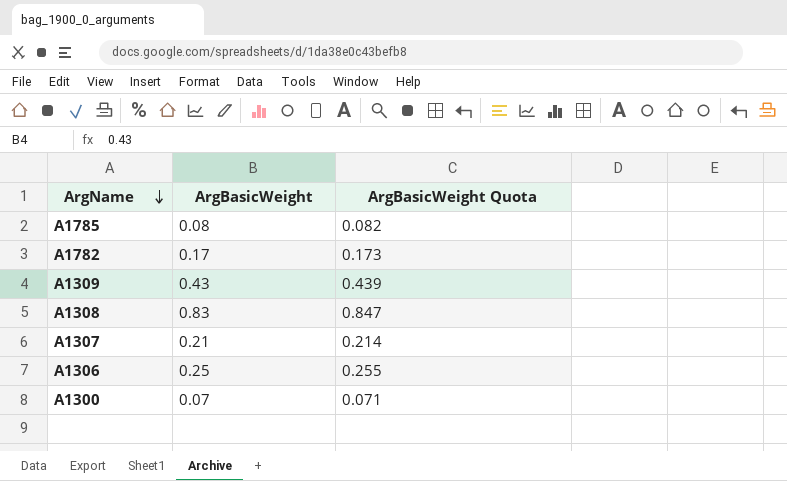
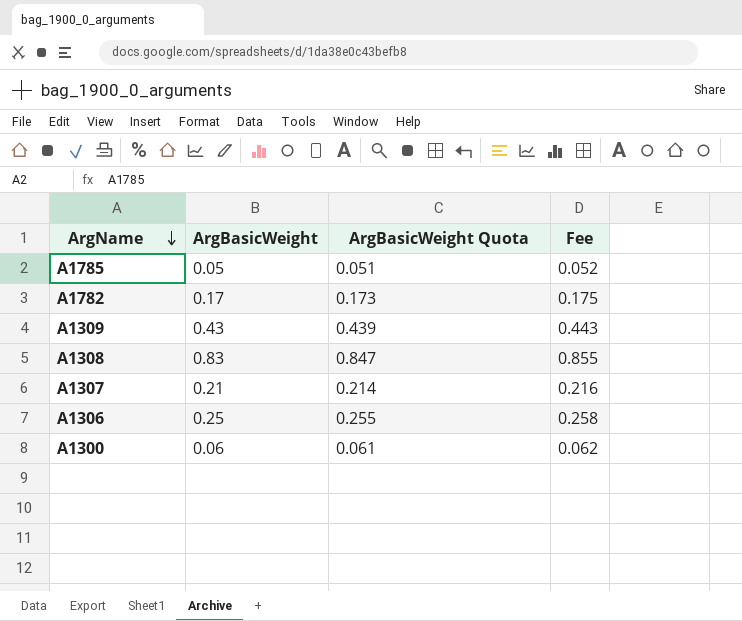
column Fee | formula: none -> [ArgBasicWeight] * 1.03
A1785 | ArgBasicWeight: 0.08 -> 0.05
A1785 | ArgBasicWeight Quota: 0.082 -> 0.051
A1300 | ArgBasicWeight: 0.07 -> 0.06
A1300 | ArgBasicWeight Quota: 0.071 -> 0.061

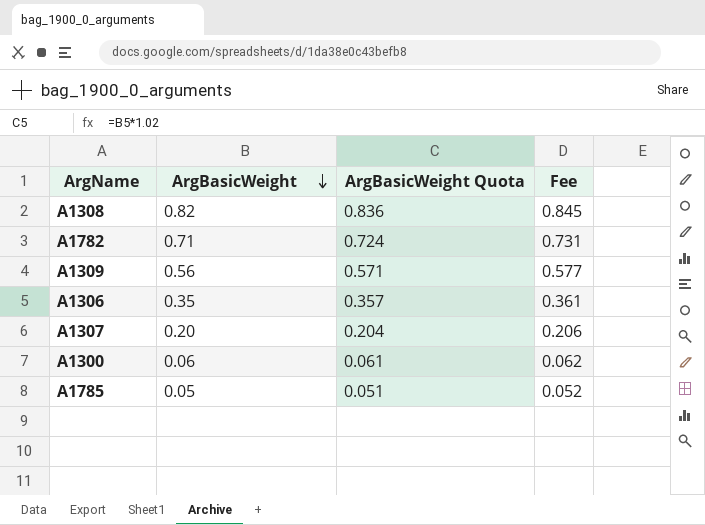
row order: ArgName descending -> ArgBasicWeight descending
A1308 | ArgBasicWeight: 0.83 -> 0.82
A1308 | ArgBasicWeight Quota: 0.847 -> 0.836
A1308 | Fee: 0.855 -> 0.845
A1782 | ArgBasicWeight: 0.17 -> 0.71
A1782 | ArgBasicWeight Quota: 0.173 -> 0.724
A1782 | Fee: 0.175 -> 0.731
A1309 | ArgBasicWeight: 0.43 -> 0.56
A1309 | ArgBasicWeight Quota: 0.439 -> 0.571
A1309 | Fee: 0.443 -> 0.577
A1306 | ArgBasicWeight: 0.25 -> 0.35
A1306 | ArgBasicWeight Quota: 0.255 -> 0.357
A1306 | Fee: 0.258 -> 0.361
A1307 | ArgBasicWeight: 0.21 -> 0.20
A1307 | ArgBasicWeight Quota: 0.214 -> 0.204
A1307 | Fee: 0.216 -> 0.206

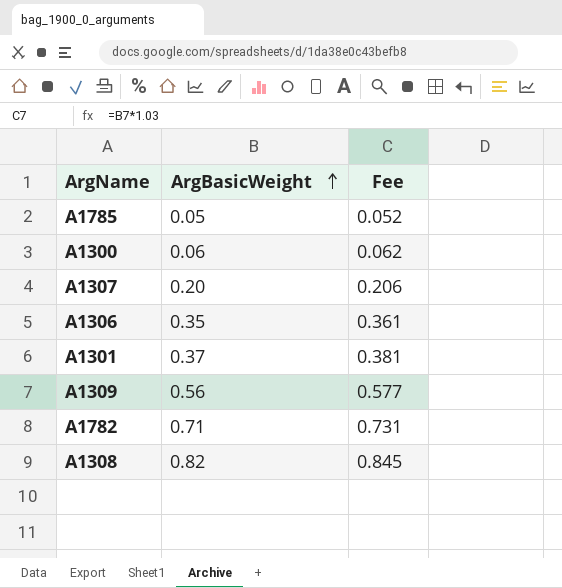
row order: ArgBasicWeight descending -> ArgBasicWeight ascending
column ArgBasicWeight Quota | formula: [ArgBasicWeight] * 1.02 -> none
row A1301: none -> 0.37 | 0.381

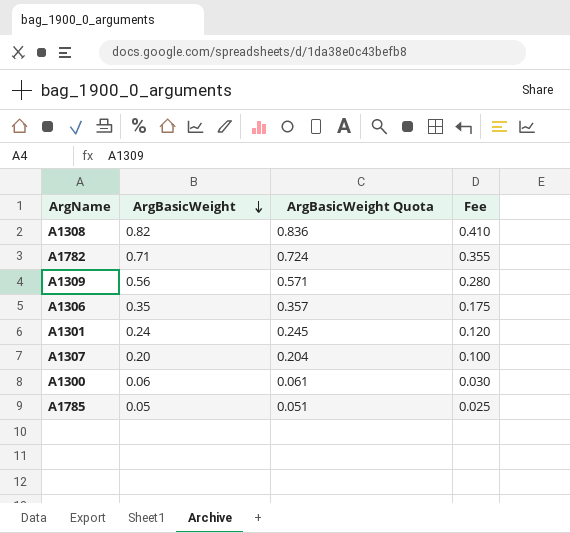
row order: ArgBasicWeight ascending -> ArgBasicWeight descending
column ArgBasicWeight Quota | formula: none -> [ArgBasicWeight] * 1.02
column Fee | formula: [ArgBasicWeight] * 1.03 -> [ArgBasicWeight] * 0.5
A1301 | ArgBasicWeight: 0.37 -> 0.24

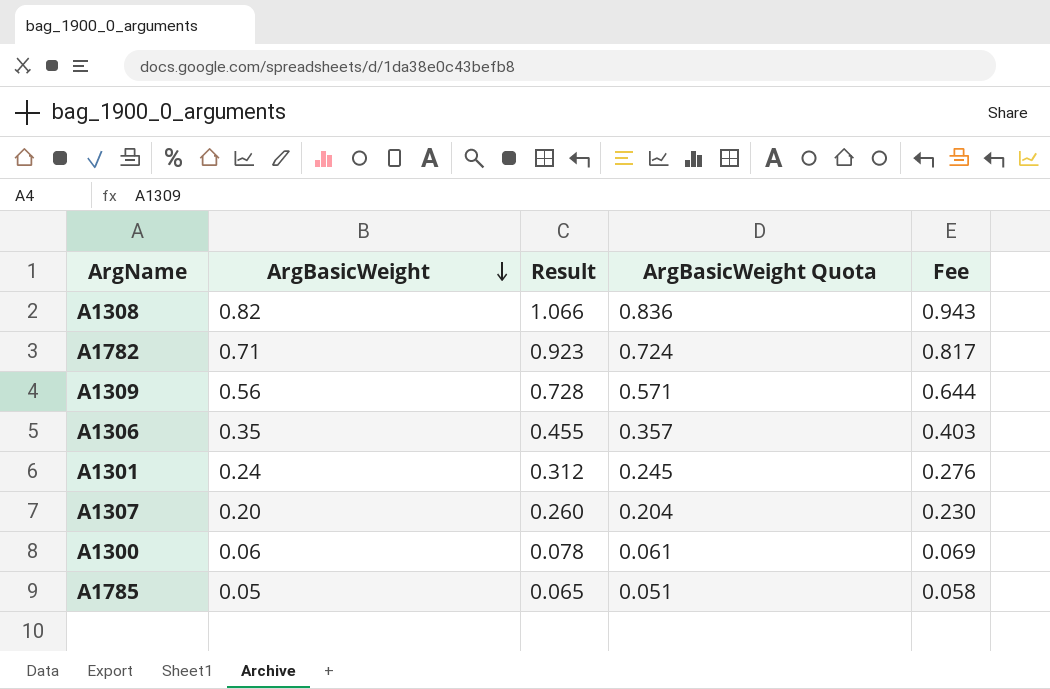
column Result | formula: none -> [ArgBasicWeight] * 1.3
column Fee | formula: [ArgBasicWeight] * 0.5 -> [ArgBasicWeight] * 1.15

